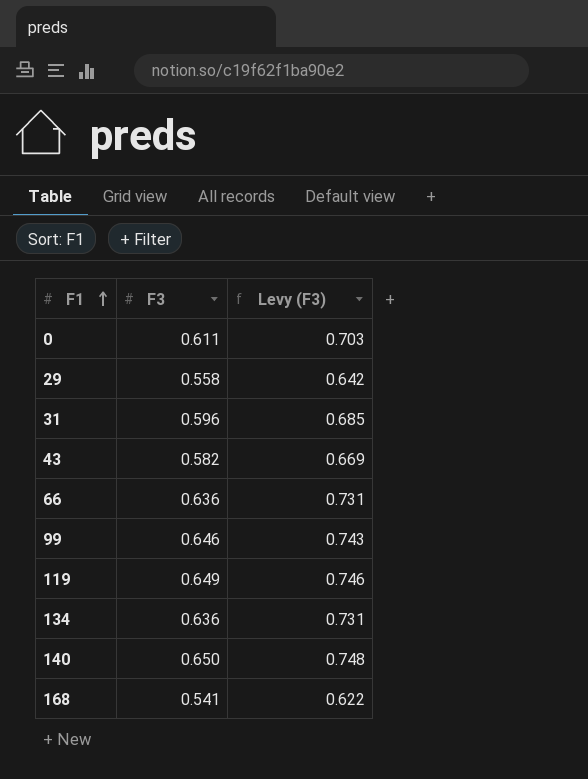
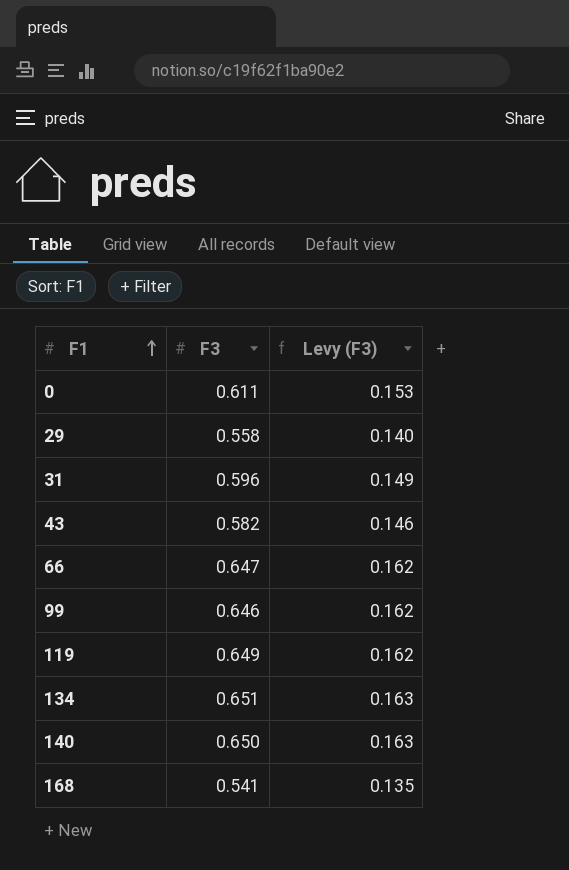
column Levy (F3) | formula: [F3] * 1.15 -> [F3] * 0.25
66 | F3: 0.636 -> 0.647
134 | F3: 0.636 -> 0.651

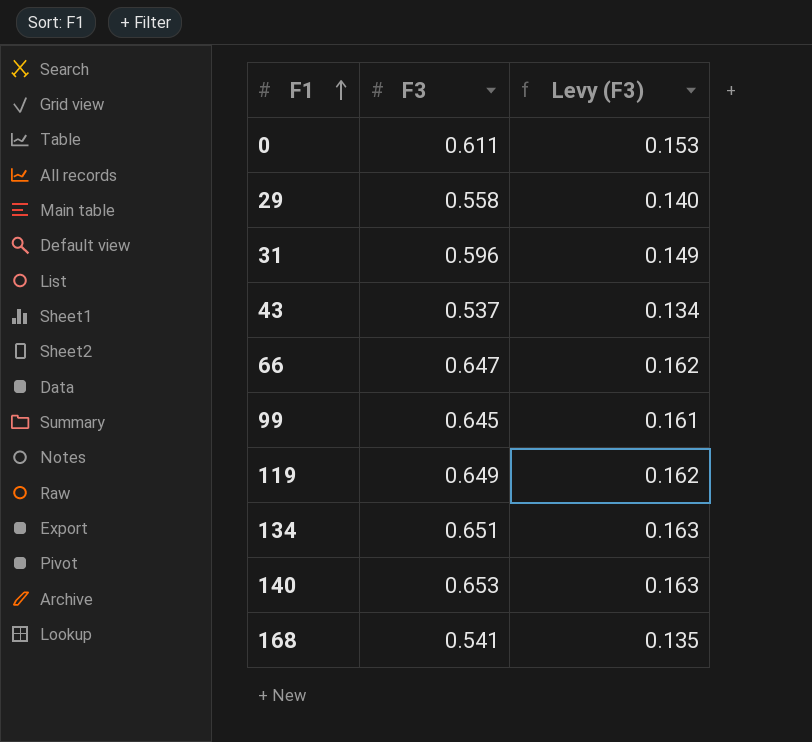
43 | F3: 0.582 -> 0.537
43 | Levy (F3): 0.146 -> 0.134
99 | F3: 0.646 -> 0.645
99 | Levy (F3): 0.162 -> 0.161
140 | F3: 0.650 -> 0.653

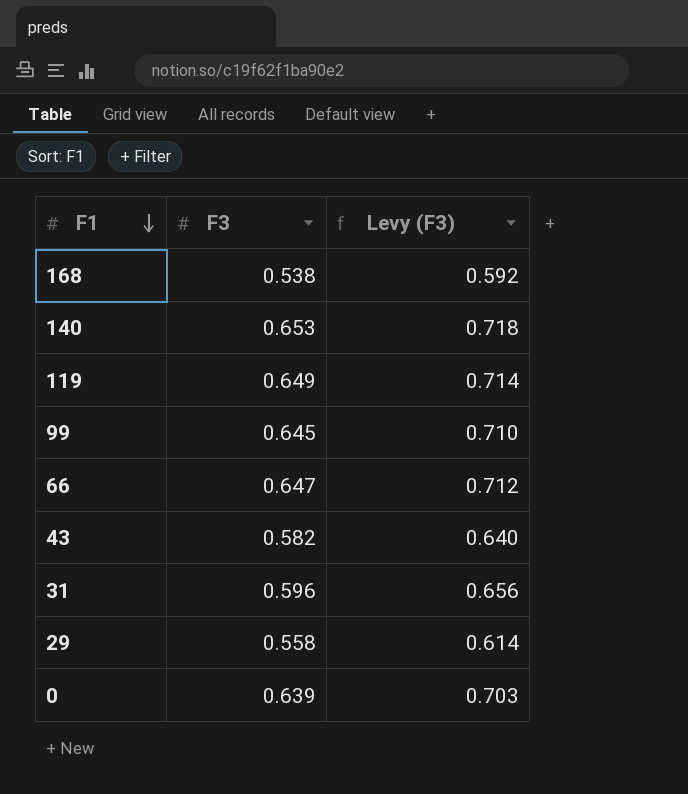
row order: F1 ascending -> F1 descending
column Levy (F3) | formula: [F3] * 0.25 -> [F3] * 1.1
row 134: 0.651 | 0.163 -> none
168 | F3: 0.541 -> 0.538
43 | F3: 0.537 -> 0.582
0 | F3: 0.611 -> 0.639

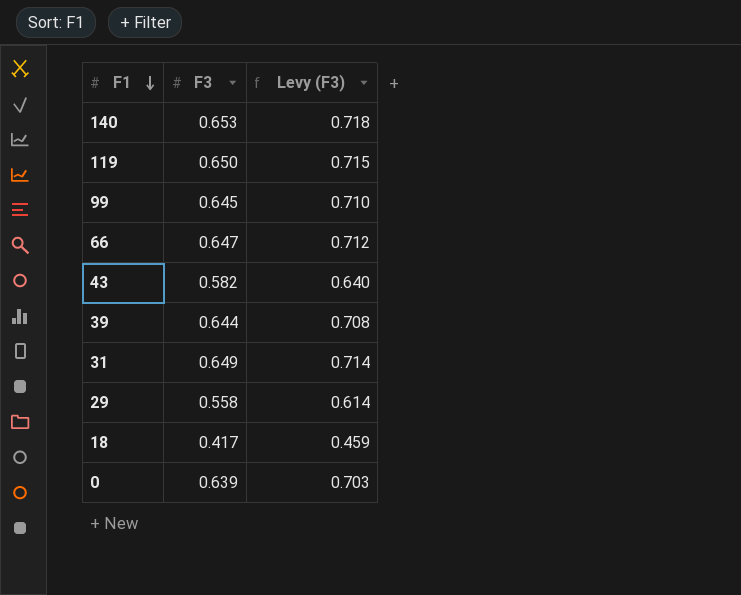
row 168: 0.538 | 0.592 -> none
119 | F3: 0.649 -> 0.650
119 | Levy (F3): 0.714 -> 0.715
row 39: none -> 0.644 | 0.708
31 | F3: 0.596 -> 0.649
31 | Levy (F3): 0.656 -> 0.714
row 18: none -> 0.417 | 0.459

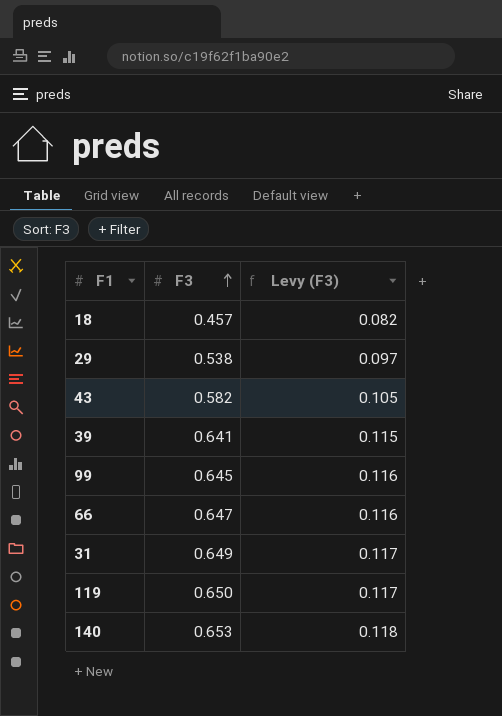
row order: F1 descending -> F3 ascending
column Levy (F3) | formula: [F3] * 1.1 -> [F3] * 0.18
row 0: 0.639 | 0.703 -> none
18 | F3: 0.417 -> 0.457
29 | F3: 0.558 -> 0.538
39 | F3: 0.644 -> 0.641

